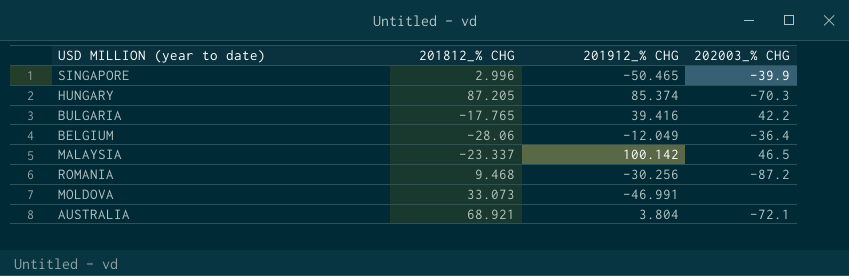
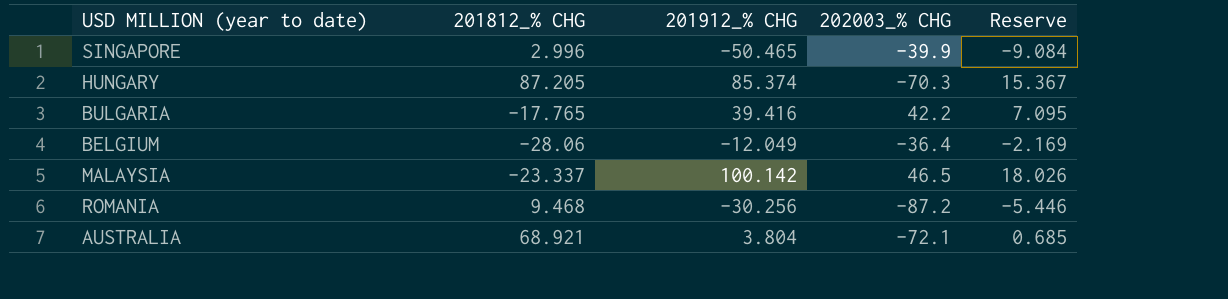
column Reserve | formula: none -> [201912_% CHG] * 0.18
row MOLDOVA: 33.073 | -46.991 | none -> none

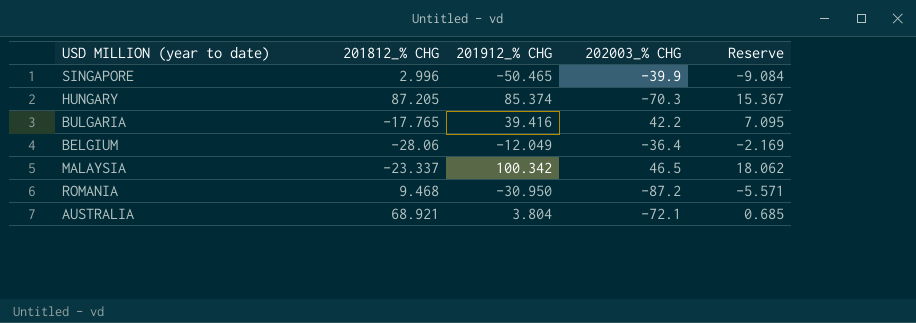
MALAYSIA | 201912_% CHG: 100.142 -> 100.342
MALAYSIA | Reserve: 18.026 -> 18.062
ROMANIA | 201912_% CHG: -30.256 -> -30.950
ROMANIA | Reserve: -5.446 -> -5.571

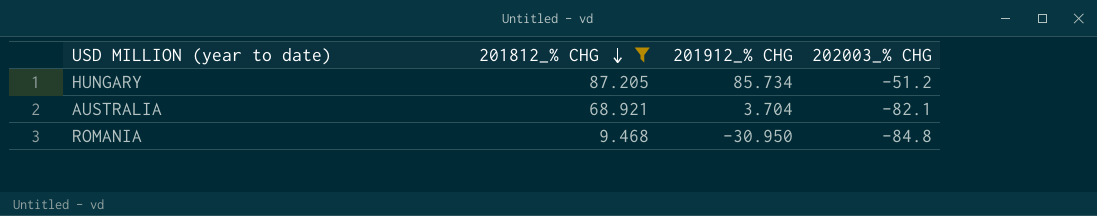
filter: none -> 201812_% CHG >= 9.468
row order: none -> 201812_% CHG descending
column Reserve | formula: [201912_% CHG] * 0.18 -> none
HUNGARY | 201912_% CHG: 85.374 -> 85.734
HUNGARY | 202003_% CHG: -70.3 -> -51.2
AUSTRALIA | 201912_% CHG: 3.804 -> 3.704
AUSTRALIA | 202003_% CHG: -72.1 -> -82.1
ROMANIA | 202003_% CHG: -87.2 -> -84.8

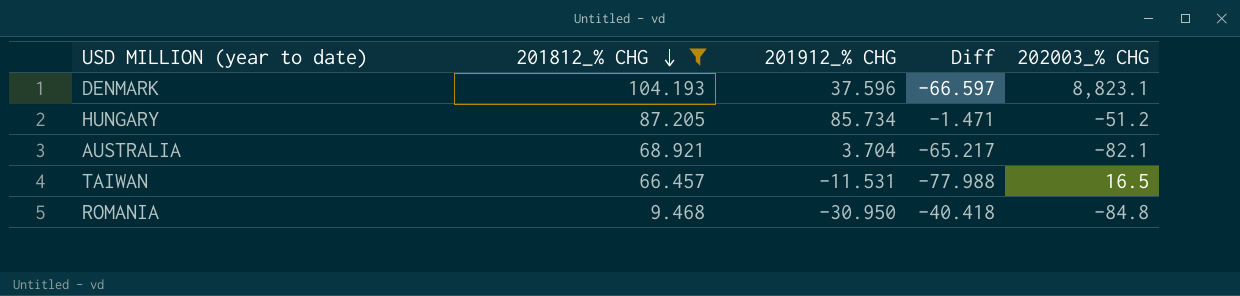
column Diff | formula: none -> [201912_% CHG] - [201812_% CHG]
row DENMARK: none -> 104.193 | 37.596 | -66.597 | 8,823.1
row TAIWAN: none -> 66.457 | -11.531 | -77.988 | 16.5

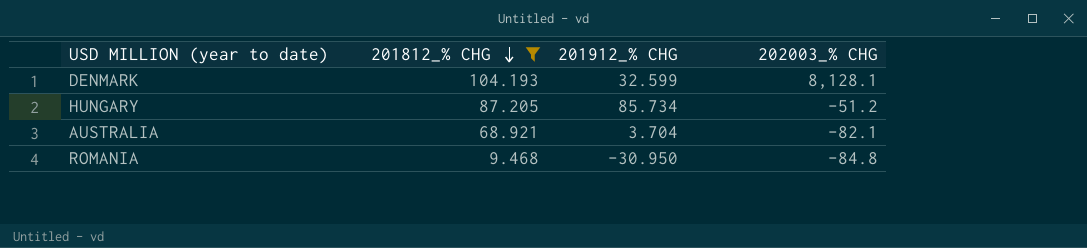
column Diff | formula: [201912_% CHG] - [201812_% CHG] -> none
row TAIWAN: 66.457 | -11.531 | -77.988 | 16.5 -> none
DENMARK | 201912_% CHG: 37.596 -> 32.599
DENMARK | 202003_% CHG: 8,823.1 -> 8,128.1

